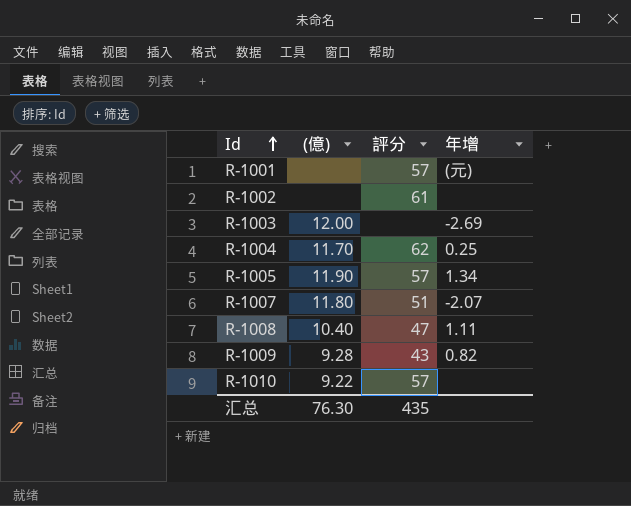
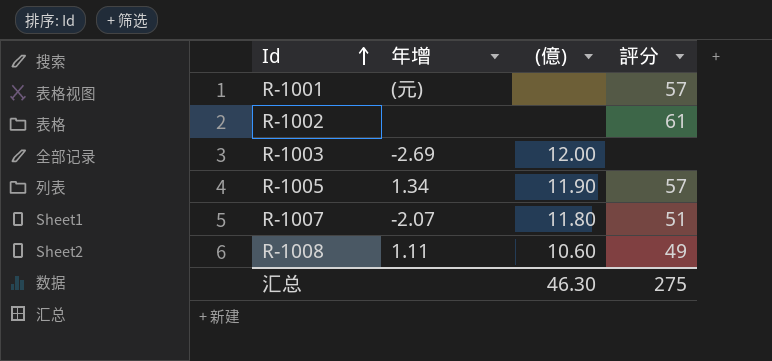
column 年增 | position: 4 -> 2
row R-1004: 11.70 | 62 | 0.25 -> none
row R-1009: 9.28 | 43 | 0.82 -> none
row R-1010: 9.22 | 57 | none -> none
R-1008 | (億): 10.40 -> 10.60
R-1008 | 評分: 47 -> 49
汇总 | (億): 76.30 -> 46.30
汇总 | 評分: 435 -> 275

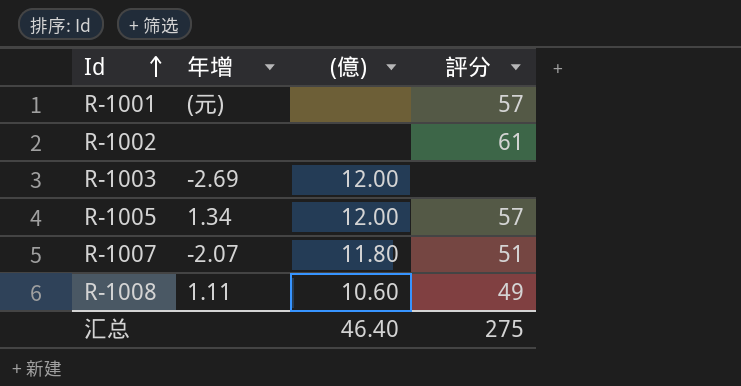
R-1005 | (億): 11.90 -> 12.00
汇总 | (億): 46.30 -> 46.40

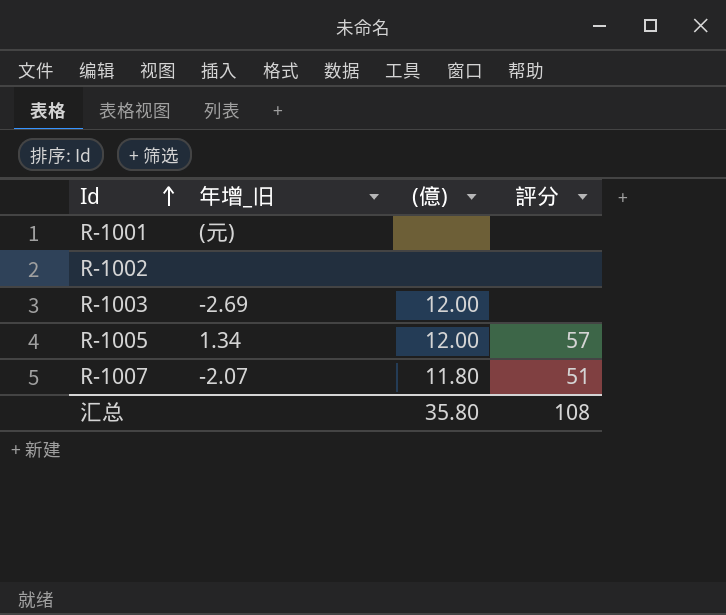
column name: 年增 -> 年增_旧
row R-1008: 1.11 | 10.60 | 49 -> none
R-1001 | 評分: 57 -> none
R-1002 | 評分: 61 -> none
汇总 | (億): 46.40 -> 35.80
汇总 | 評分: 275 -> 108

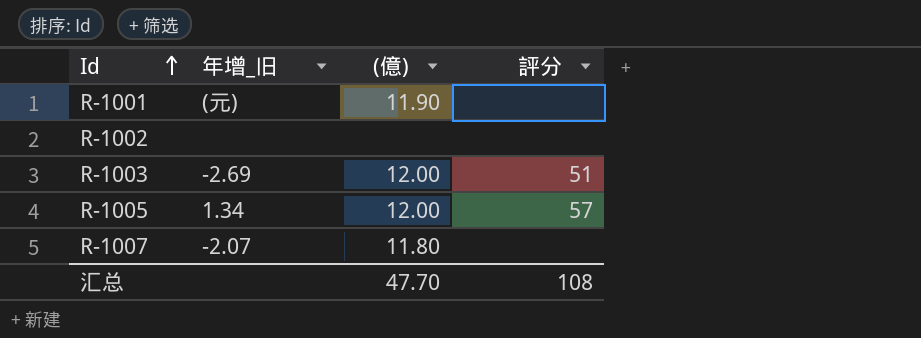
R-1001 | (億): none -> 11.90
R-1003 | 評分: none -> 51
R-1007 | 評分: 51 -> none
汇总 | (億): 35.80 -> 47.70

